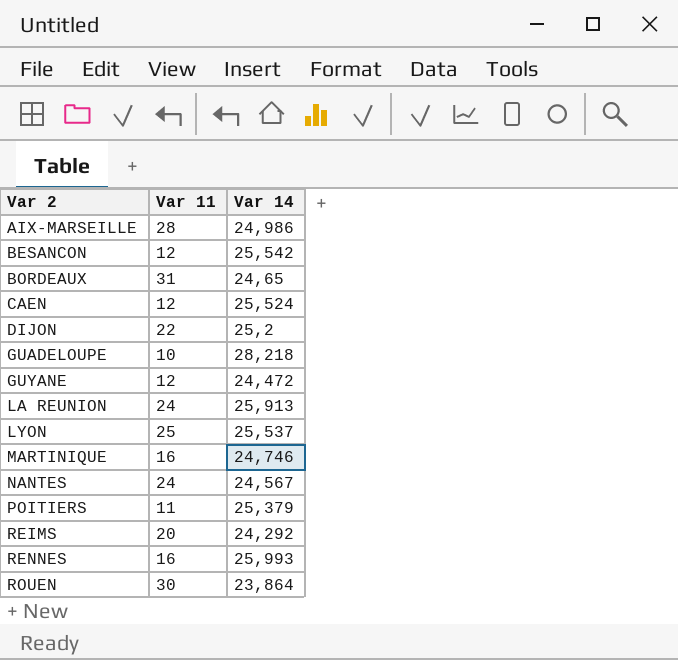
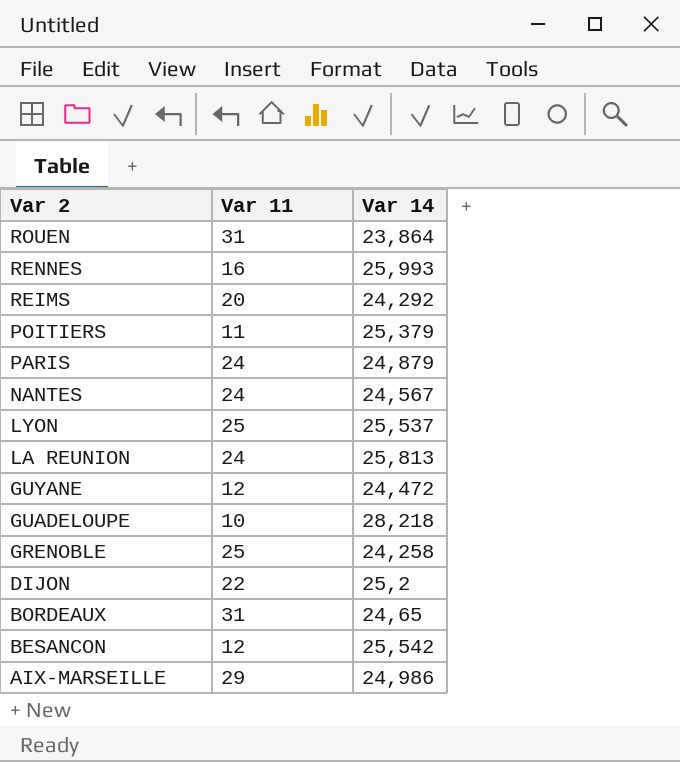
row order: Var 2 ascending -> Var 2 descending
row CAEN: 12 | 25,524 -> none
row MARTINIQUE: 16 | 24,746 -> none
ROUEN | Var 11: 30 -> 31
row PARIS: none -> 24 | 24,879
LA REUNION | Var 14: 25,913 -> 25,813
row GRENOBLE: none -> 25 | 24,258
AIX-MARSEILLE | Var 11: 28 -> 29

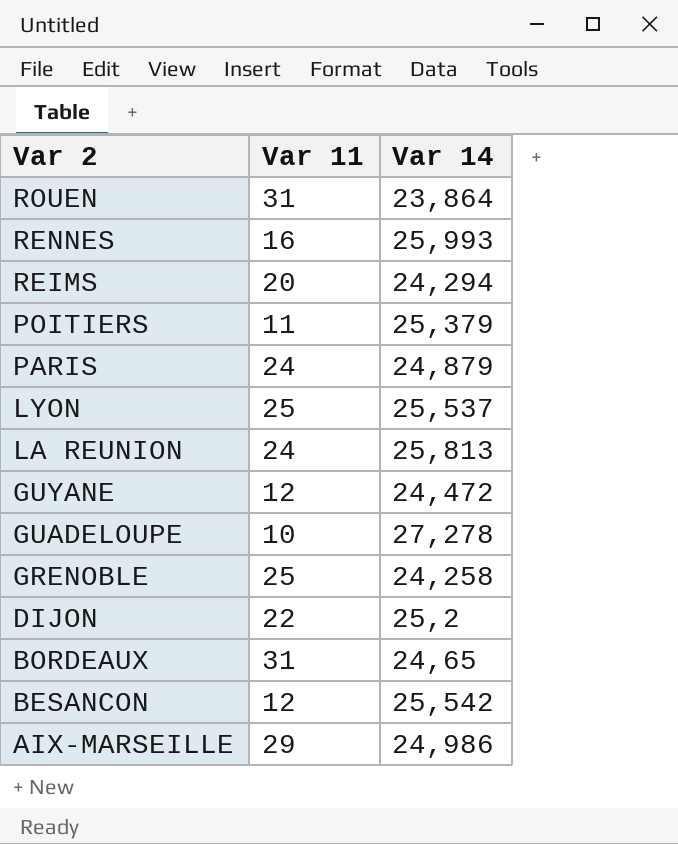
row NANTES: 24 | 24,567 -> none
REIMS | Var 14: 24,292 -> 24,294
GUADELOUPE | Var 14: 28,218 -> 27,278

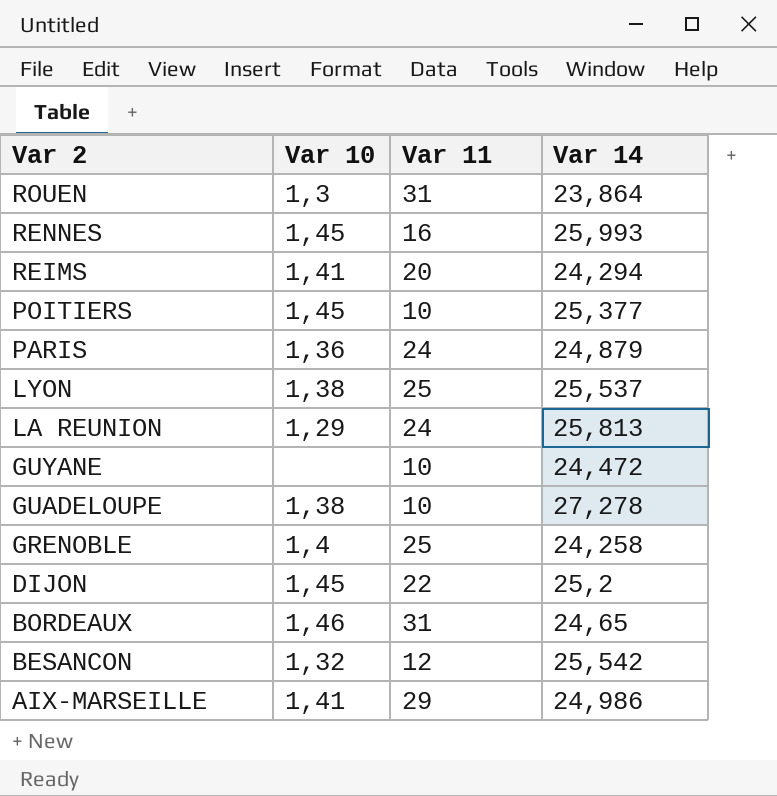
column Var 10 | position: none -> 2
POITIERS | Var 11: 11 -> 10
POITIERS | Var 14: 25,379 -> 25,377
GUYANE | Var 11: 12 -> 10

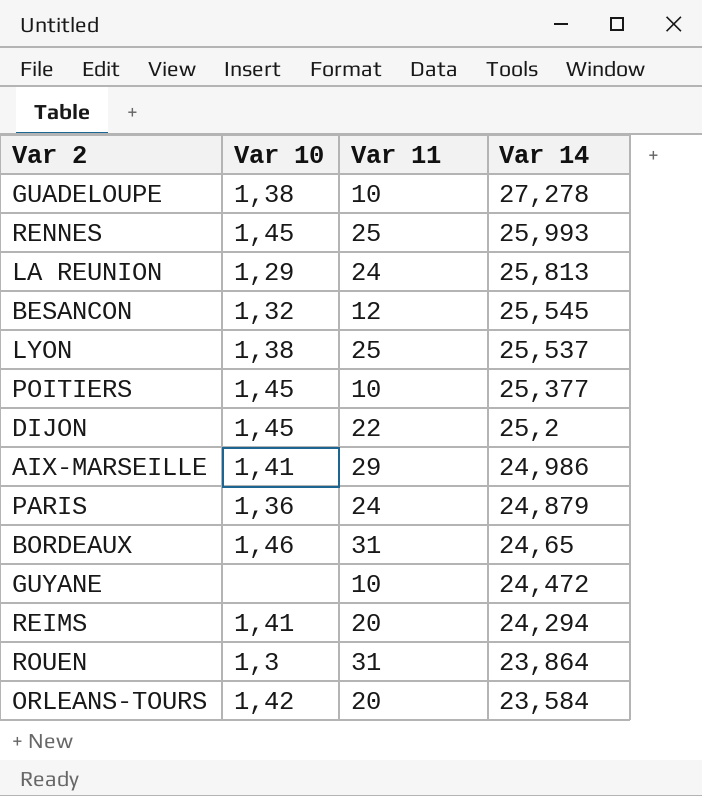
row order: Var 2 descending -> Var 14 descending
row GRENOBLE: 1,4 | 25 | 24,258 -> none
RENNES | Var 11: 16 -> 25
BESANCON | Var 14: 25,542 -> 25,545
row ORLEANS-TOURS: none -> 1,42 | 20 | 23,584

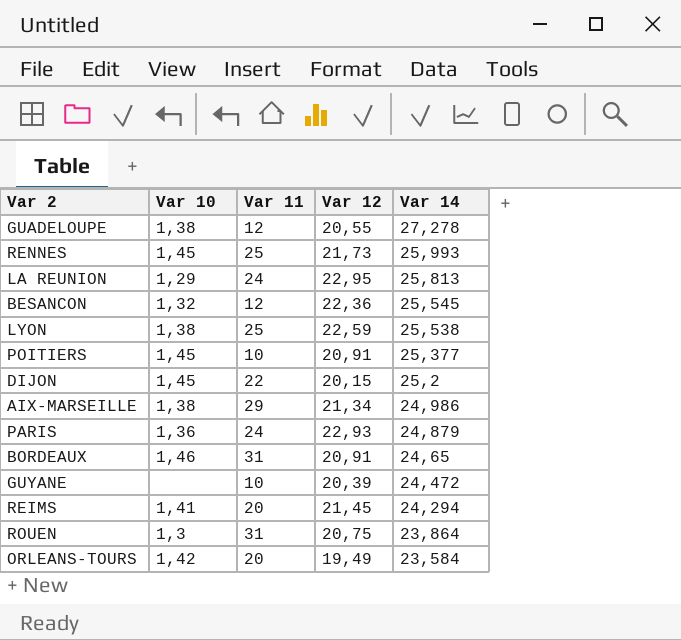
column Var 12 | position: none -> 4
GUADELOUPE | Var 11: 10 -> 12
LYON | Var 14: 25,537 -> 25,538
AIX-MARSEILLE | Var 10: 1,41 -> 1,38

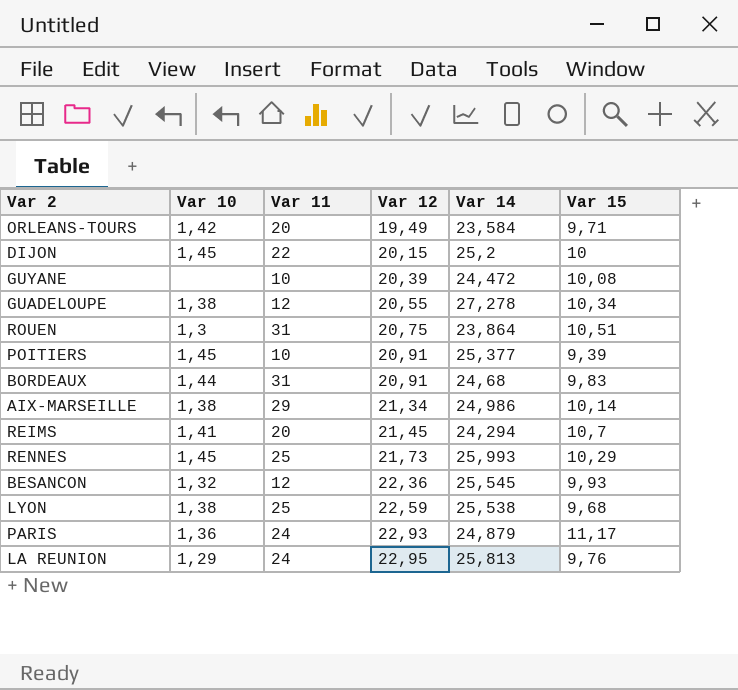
row order: Var 14 descending -> Var 12 ascending
column Var 15 | position: none -> 6
BORDEAUX | Var 10: 1,46 -> 1,44
BORDEAUX | Var 14: 24,65 -> 24,68

